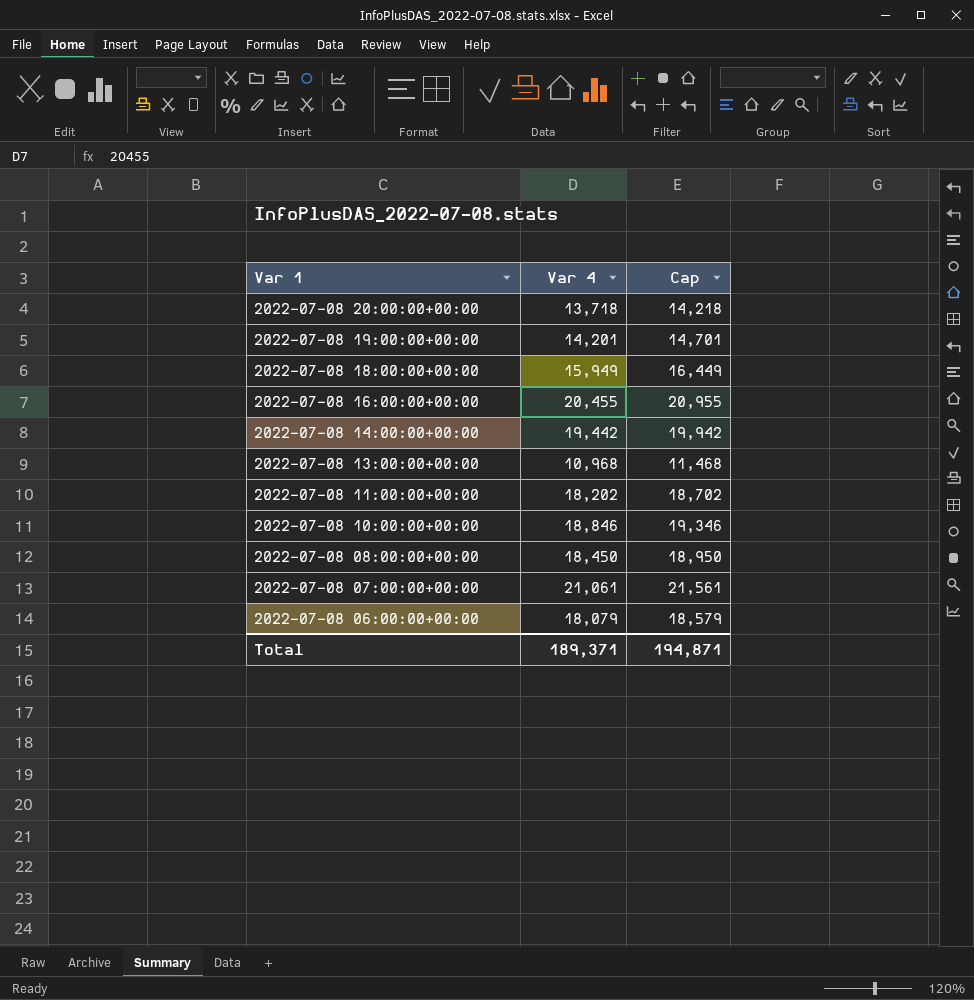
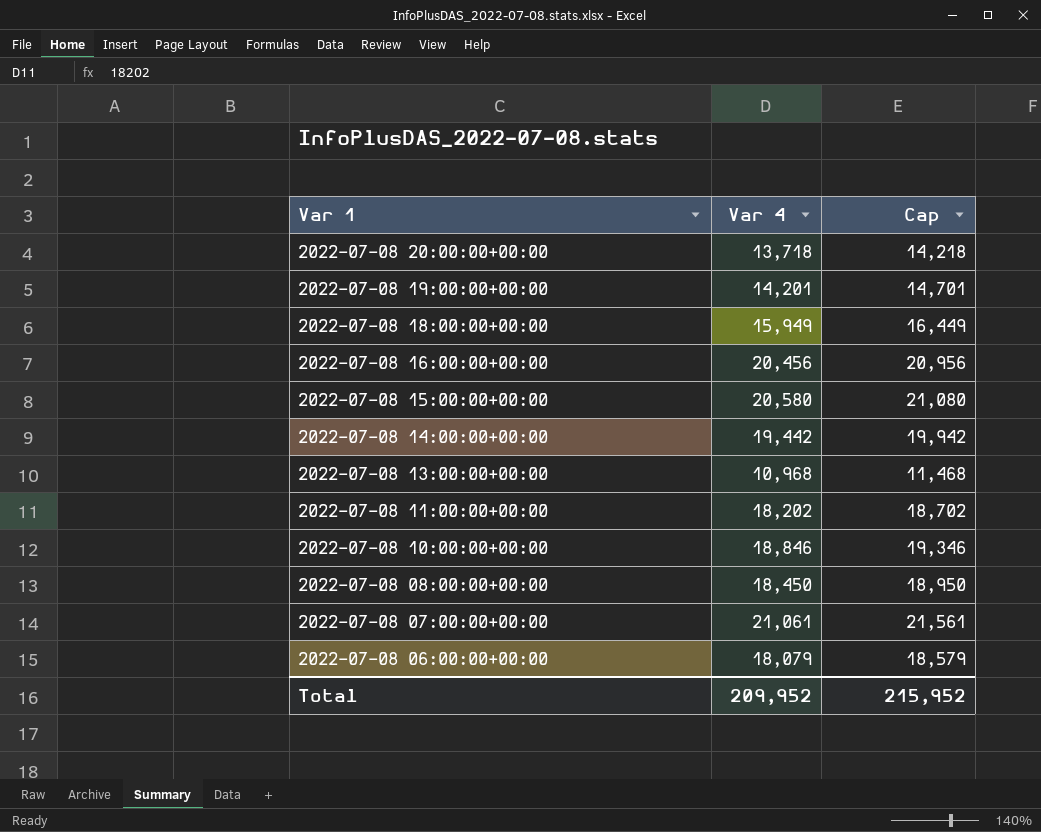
2022-07-08 16:00:00+00:00 | Var 4: 20,455 -> 20,456
2022-07-08 16:00:00+00:00 | Cap: 20,955 -> 20,956
row 2022-07-08 15:00:00+00:00: none -> 20,580 | 21,080
Total | Var 4: 189,371 -> 209,952
Total | Cap: 194,871 -> 215,952

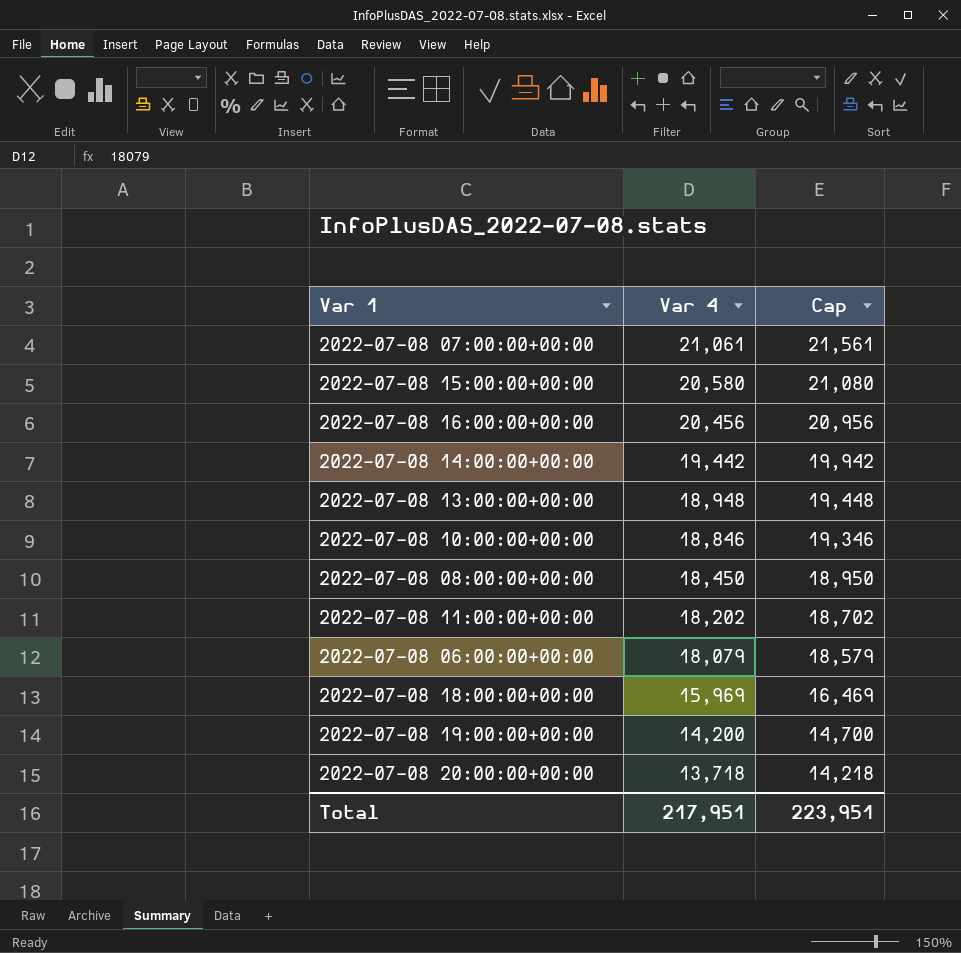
row order: Var 1 descending -> Var 4 descending
2022-07-08 13:00:00+00:00 | Var 4: 10,968 -> 18,948
2022-07-08 13:00:00+00:00 | Cap: 11,468 -> 19,448
2022-07-08 18:00:00+00:00 | Var 4: 15,949 -> 15,969
2022-07-08 18:00:00+00:00 | Cap: 16,449 -> 16,469
2022-07-08 19:00:00+00:00 | Var 4: 14,201 -> 14,200
2022-07-08 19:00:00+00:00 | Cap: 14,701 -> 14,700
Total | Var 4: 209,952 -> 217,951
Total | Cap: 215,952 -> 223,951

